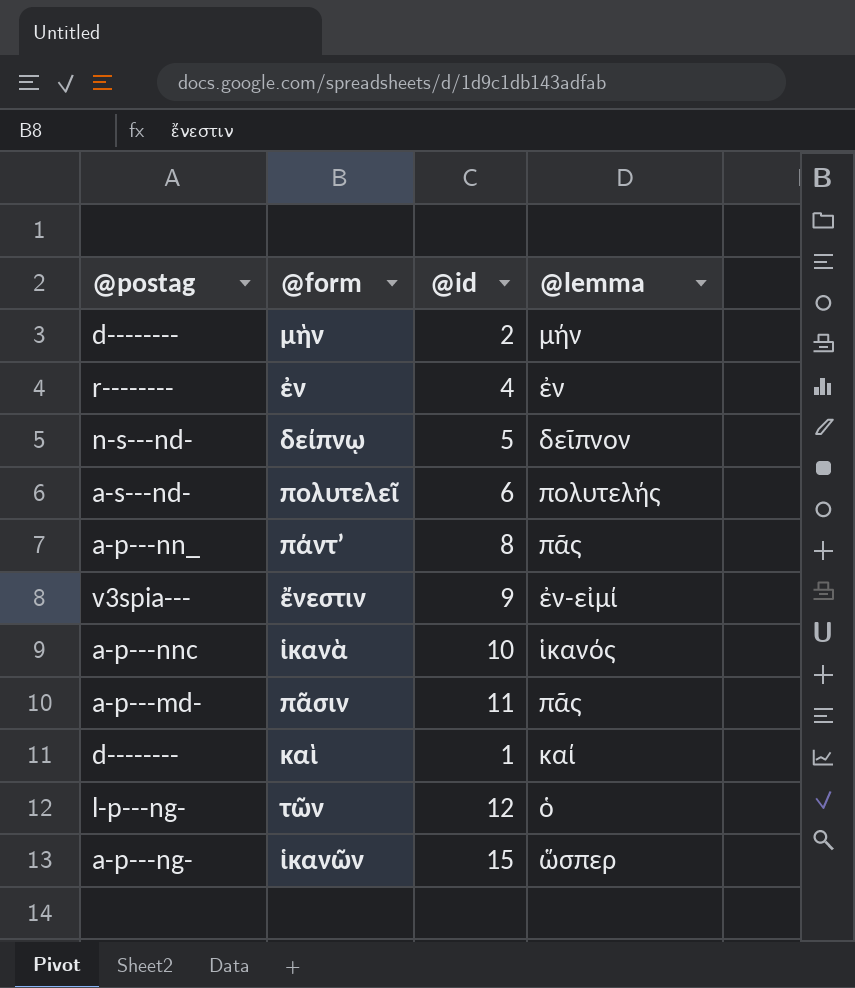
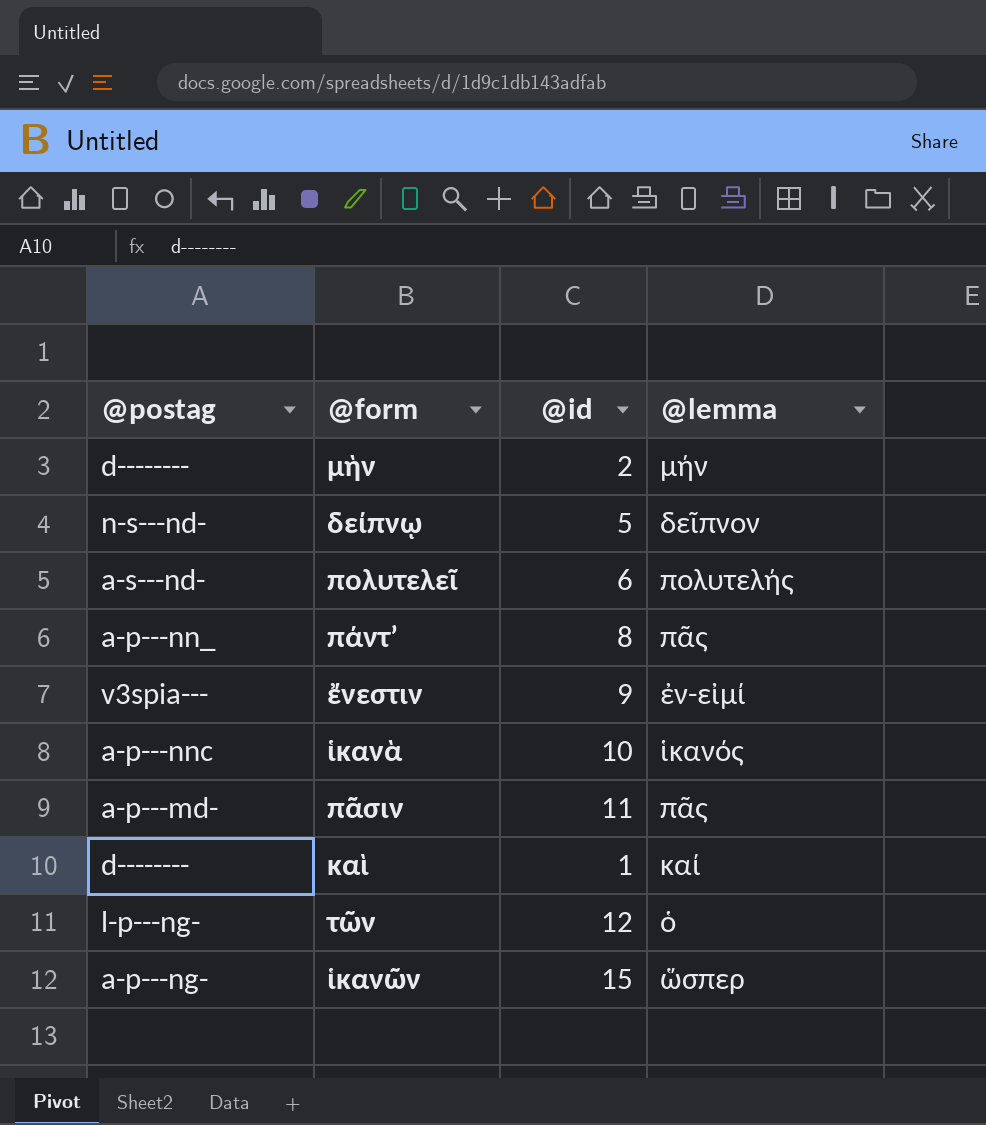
row ἐν: r-------- | 4 | ἐν -> none

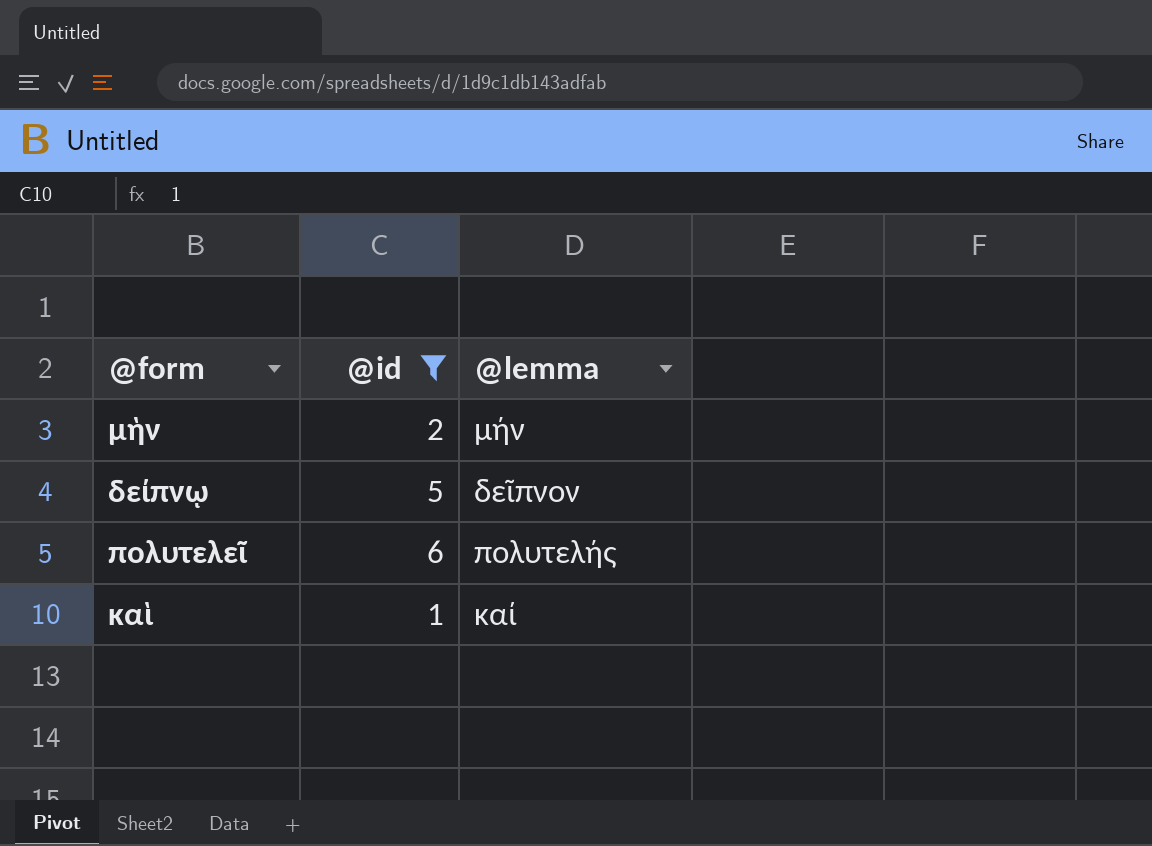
filter: none -> @id <= 6
column @postag | position: 1 -> none

